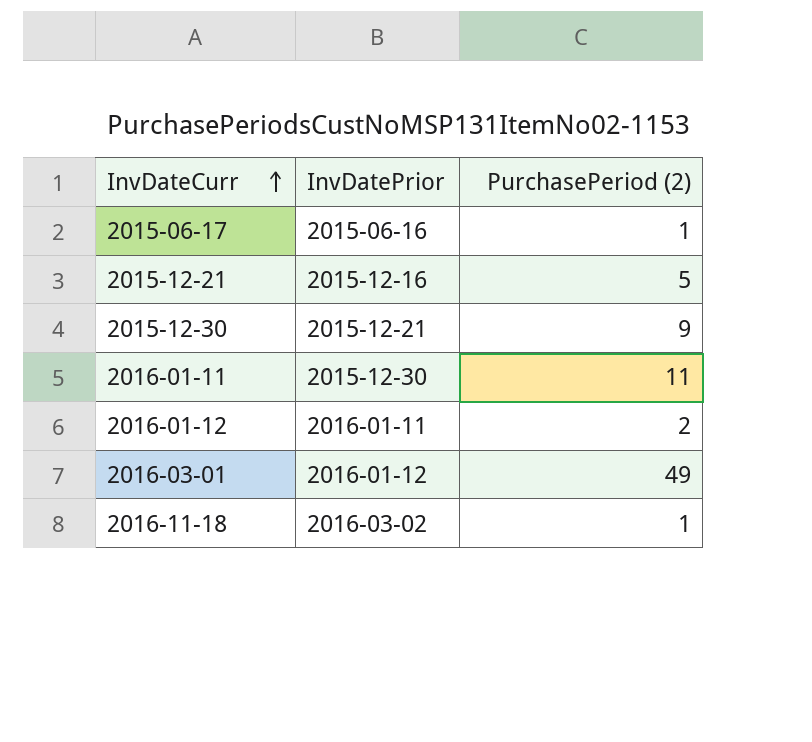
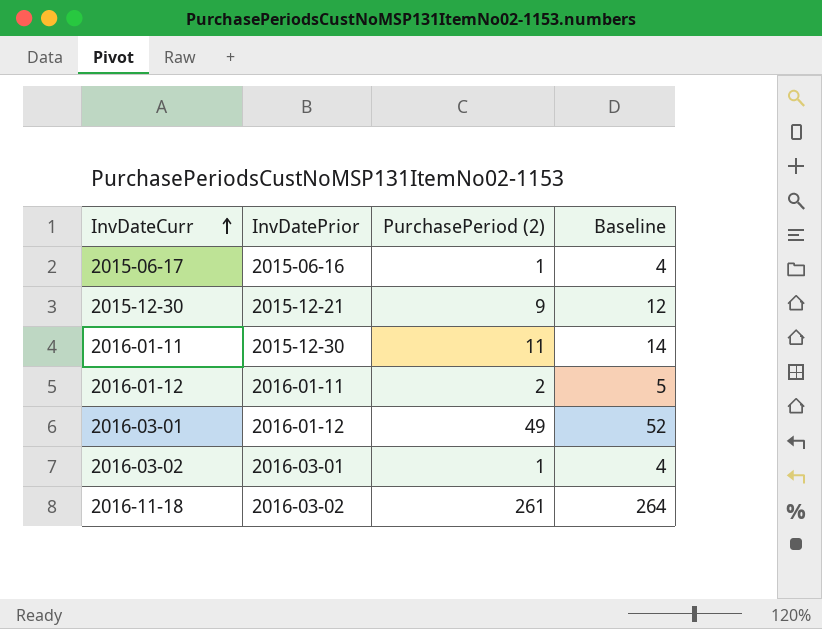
column Baseline | formula: none -> [PurchasePeriod (2)] + 3
row 2015-12-21: 2015-12-16 | 5 -> none
row 2016-03-02: none -> 2016-03-01 | 1 | 4
2016-11-18 | PurchasePeriod (2): 1 -> 261

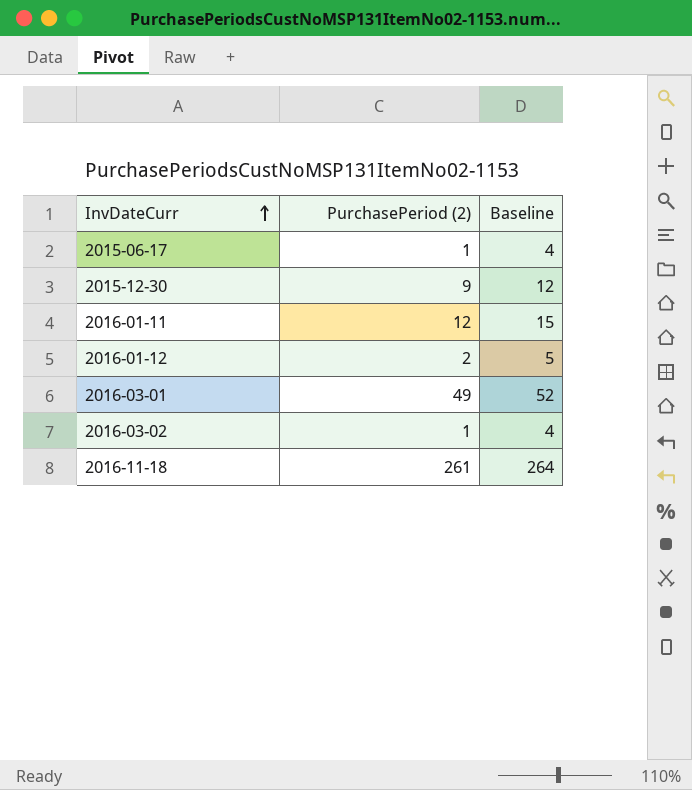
column InvDatePrior | position: 2 -> none
2016-01-11 | PurchasePeriod (2): 11 -> 12
2016-01-11 | Baseline: 14 -> 15

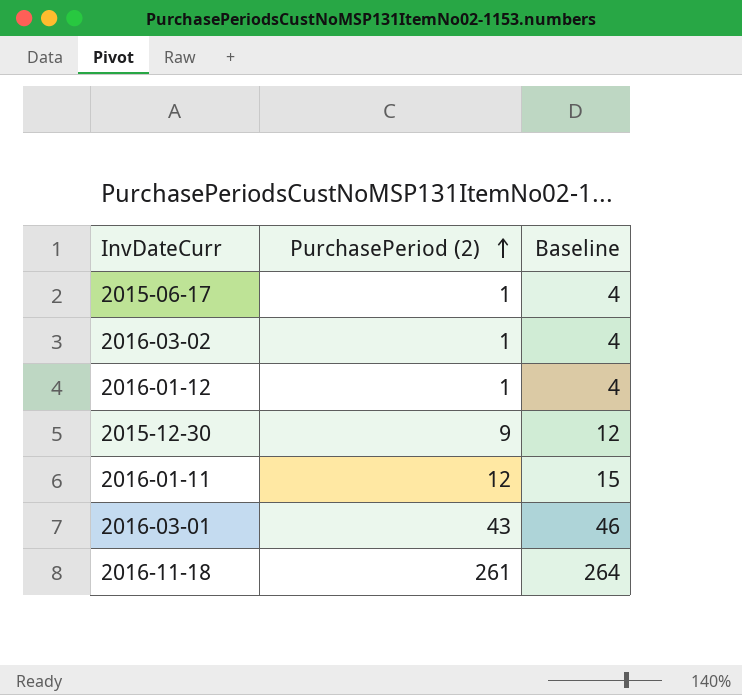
row order: InvDateCurr ascending -> PurchasePeriod (2) ascending
2016-01-12 | PurchasePeriod (2): 2 -> 1
2016-01-12 | Baseline: 5 -> 4
2016-03-01 | PurchasePeriod (2): 49 -> 43
2016-03-01 | Baseline: 52 -> 46

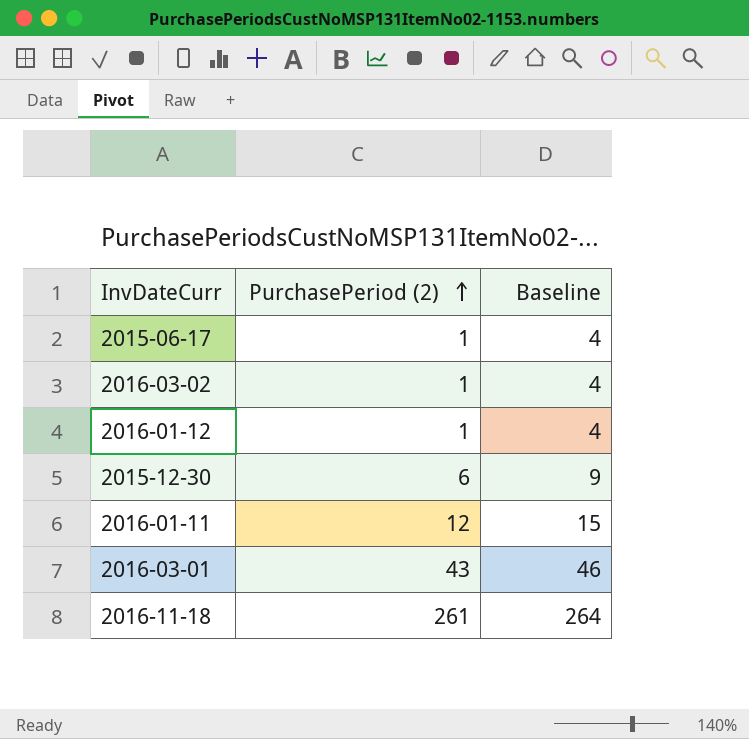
2015-12-30 | PurchasePeriod (2): 9 -> 6
2015-12-30 | Baseline: 12 -> 9

